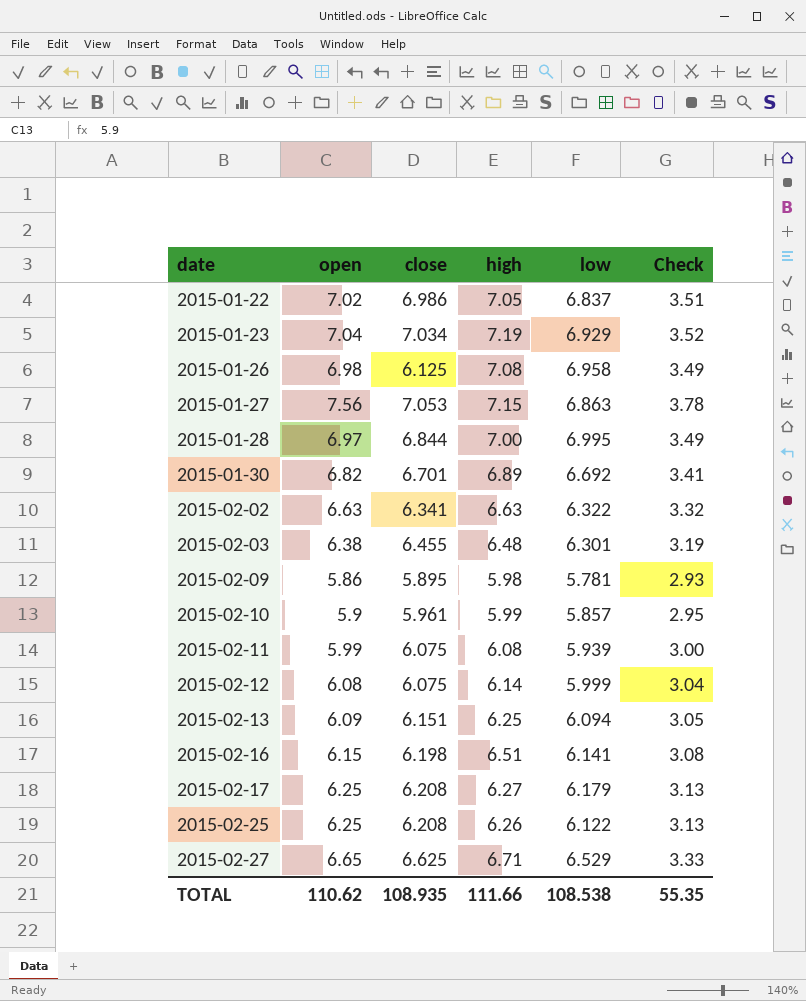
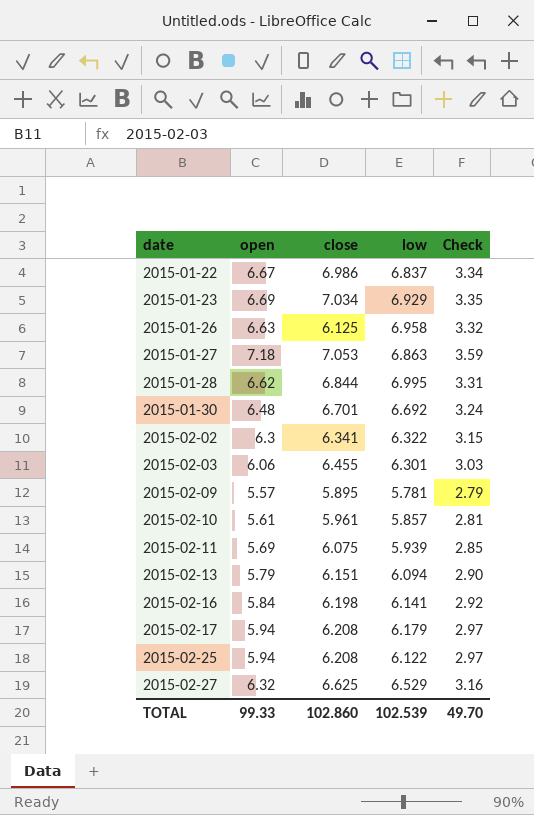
column high | position: 4 -> none
row 2015-02-12: 6.08 | 6.075 | 6.14 | 5.999 | 3.04 -> none
2015-01-22 | open: 7.02 -> 6.67
2015-01-22 | Check: 3.51 -> 3.34
2015-01-23 | open: 7.04 -> 6.69
2015-01-23 | Check: 3.52 -> 3.35
2015-01-26 | open: 6.98 -> 6.63
2015-01-26 | Check: 3.49 -> 3.32
2015-01-27 | open: 7.56 -> 7.18
2015-01-27 | Check: 3.78 -> 3.59
2015-01-28 | open: 6.97 -> 6.62
2015-01-28 | Check: 3.49 -> 3.31
2015-01-30 | open: 6.82 -> 6.48
2015-01-30 | Check: 3.41 -> 3.24
2015-02-02 | open: 6.63 -> 6.3
2015-02-02 | Check: 3.32 -> 3.15
2015-02-03 | open: 6.38 -> 6.06
2015-02-03 | Check: 3.19 -> 3.03
2015-02-09 | open: 5.86 -> 5.57
2015-02-09 | Check: 2.93 -> 2.79
2015-02-10 | open: 5.9 -> 5.61
2015-02-10 | Check: 2.95 -> 2.81
2015-02-11 | open: 5.99 -> 5.69
2015-02-11 | Check: 3.00 -> 2.85
2015-02-13 | open: 6.09 -> 5.79
2015-02-13 | Check: 3.05 -> 2.90
2015-02-16 | open: 6.15 -> 5.84
2015-02-16 | Check: 3.08 -> 2.92
2015-02-17 | open: 6.25 -> 5.94
2015-02-17 | Check: 3.13 -> 2.97
2015-02-25 | open: 6.25 -> 5.94
2015-02-25 | Check: 3.13 -> 2.97
2015-02-27 | open: 6.65 -> 6.32
2015-02-27 | Check: 3.33 -> 3.16
TOTAL | open: 110.62 -> 99.33
TOTAL | close: 108.935 -> 102.860
TOTAL | low: 108.538 -> 102.539
TOTAL | Check: 55.35 -> 49.70

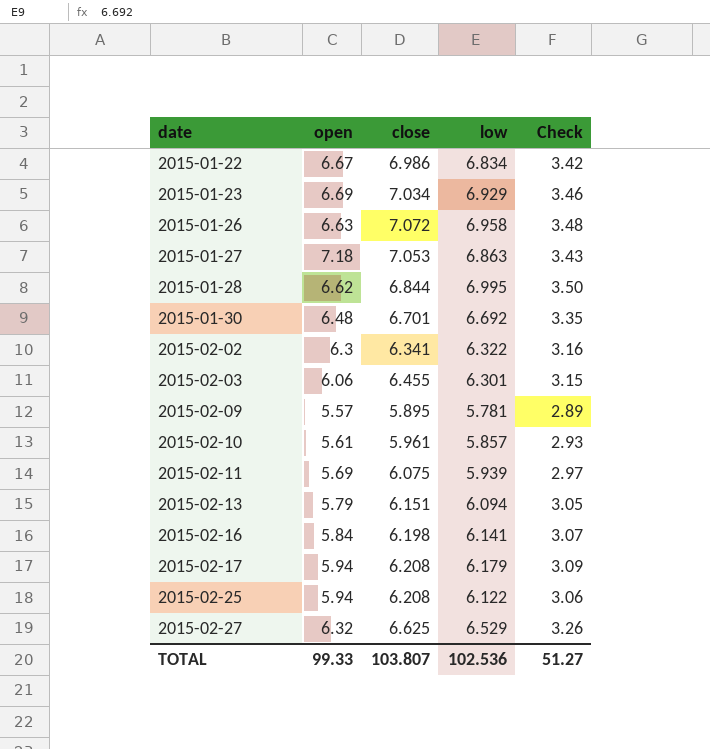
column Check | formula: [open] * 0.5 -> [low] * 0.5
2015-01-22 | low: 6.837 -> 6.834
2015-01-26 | close: 6.125 -> 7.072
TOTAL | close: 102.860 -> 103.807
TOTAL | low: 102.539 -> 102.536
TOTAL | Check: 49.70 -> 51.27

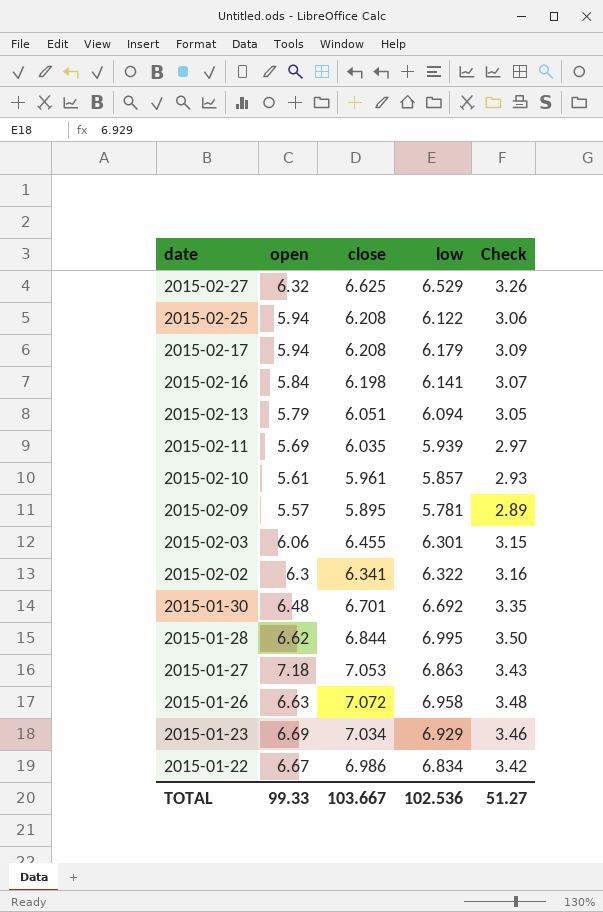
row order: date ascending -> date descending
2015-02-13 | close: 6.151 -> 6.051
2015-02-11 | close: 6.075 -> 6.035
TOTAL | close: 103.807 -> 103.667

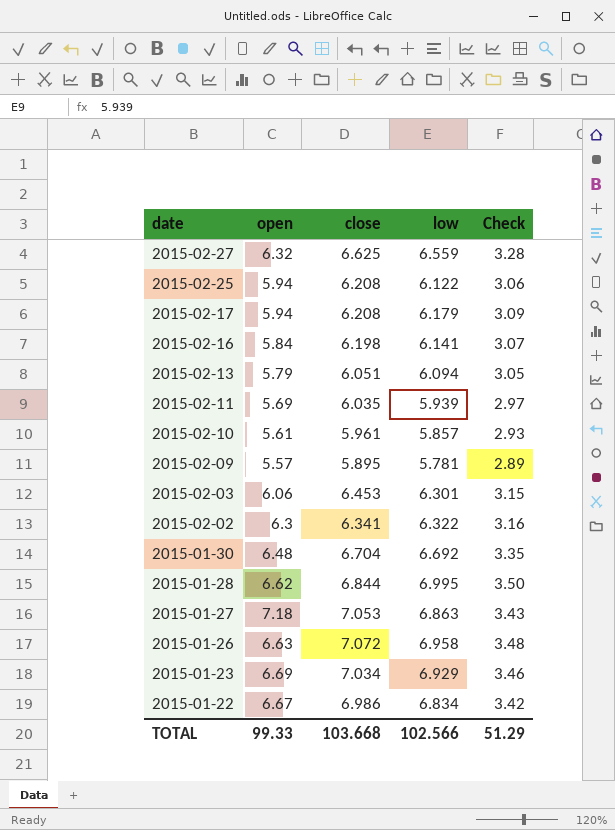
2015-02-27 | low: 6.529 -> 6.559
2015-02-27 | Check: 3.26 -> 3.28
2015-02-03 | close: 6.455 -> 6.453
2015-01-30 | close: 6.701 -> 6.704
TOTAL | close: 103.667 -> 103.668
TOTAL | low: 102.536 -> 102.566
TOTAL | Check: 51.27 -> 51.29

